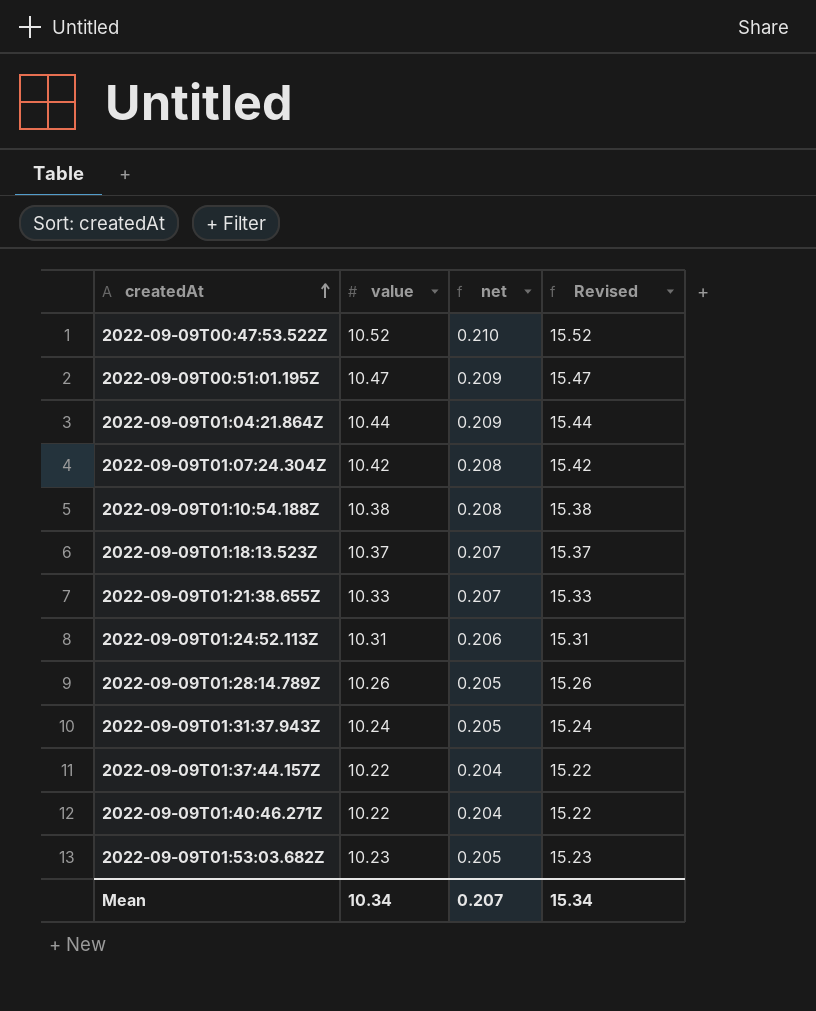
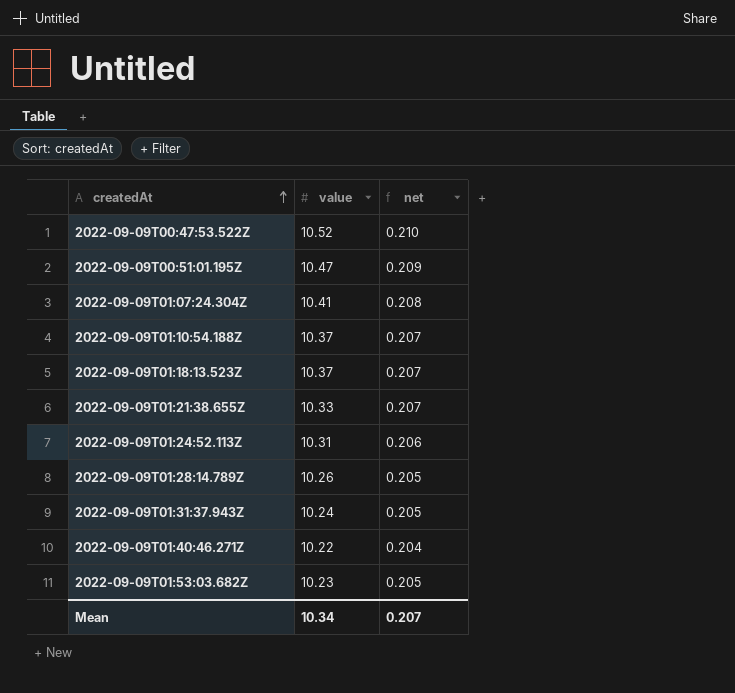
column Revised | formula: [value] + 5 -> none
row 2022-09-09T01:04:21.864Z: 10.44 | 0.209 | 15.44 -> none
row 2022-09-09T01:37:44.157Z: 10.22 | 0.204 | 15.22 -> none
2022-09-09T01:07:24.304Z | value: 10.42 -> 10.41
2022-09-09T01:10:54.188Z | value: 10.38 -> 10.37
2022-09-09T01:10:54.188Z | net: 0.208 -> 0.207

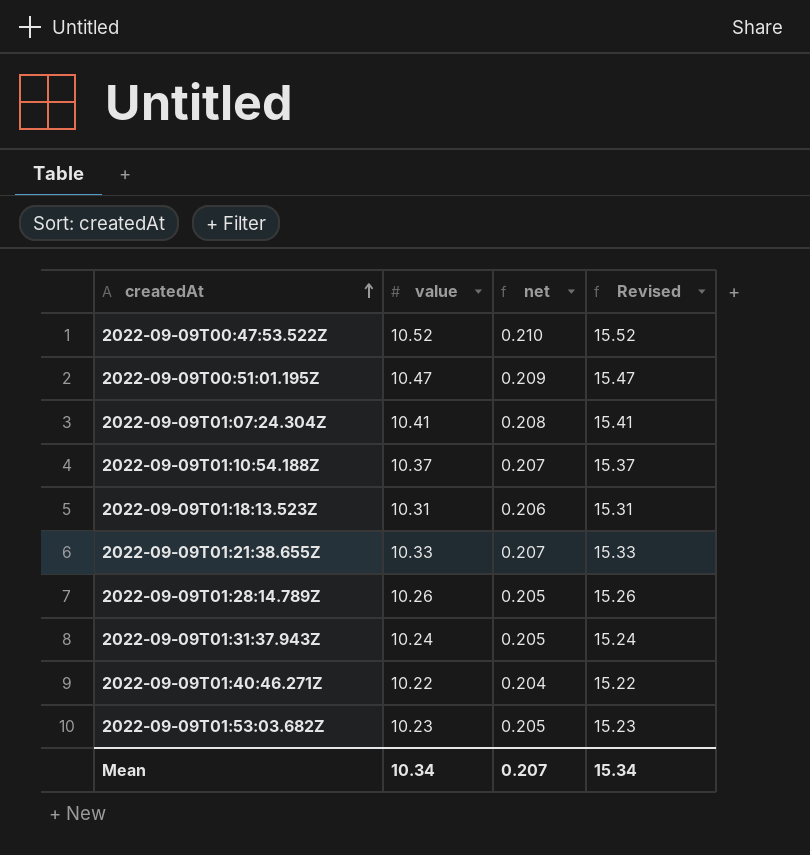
column Revised | formula: none -> [value] + 5
row 2022-09-09T01:24:52.113Z: 10.31 | 0.206 -> none
2022-09-09T01:18:13.523Z | value: 10.37 -> 10.31
2022-09-09T01:18:13.523Z | net: 0.207 -> 0.206

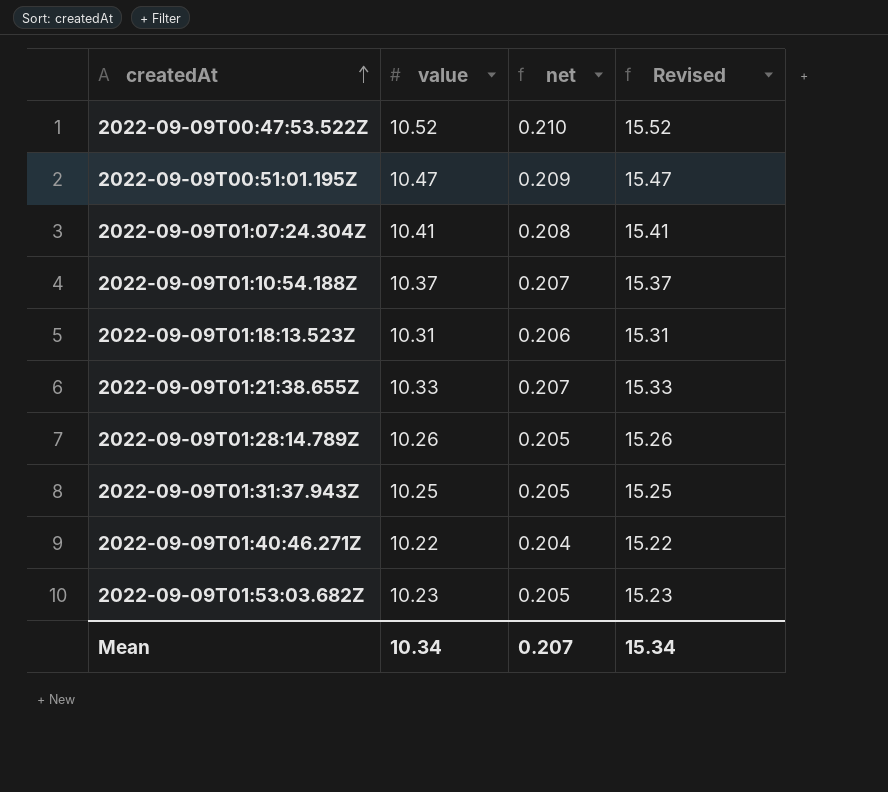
2022-09-09T01:31:37.943Z | value: 10.24 -> 10.25
2022-09-09T01:31:37.943Z | Revised: 15.24 -> 15.25

